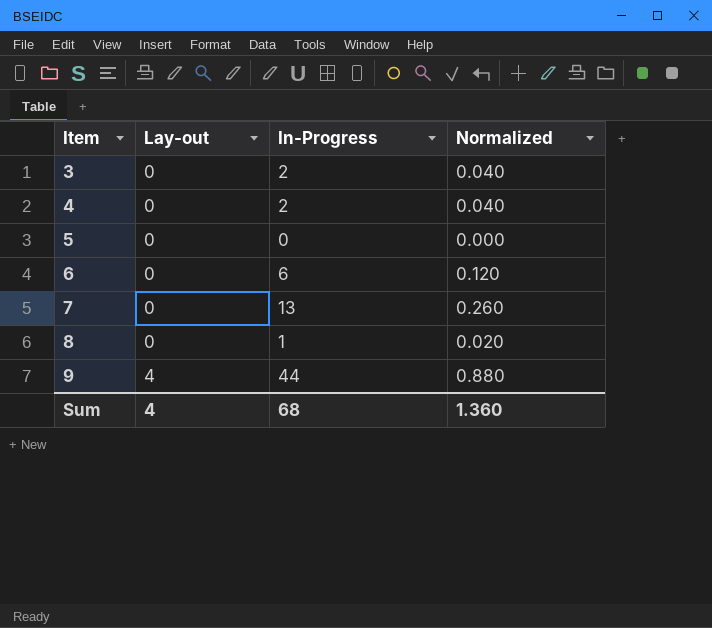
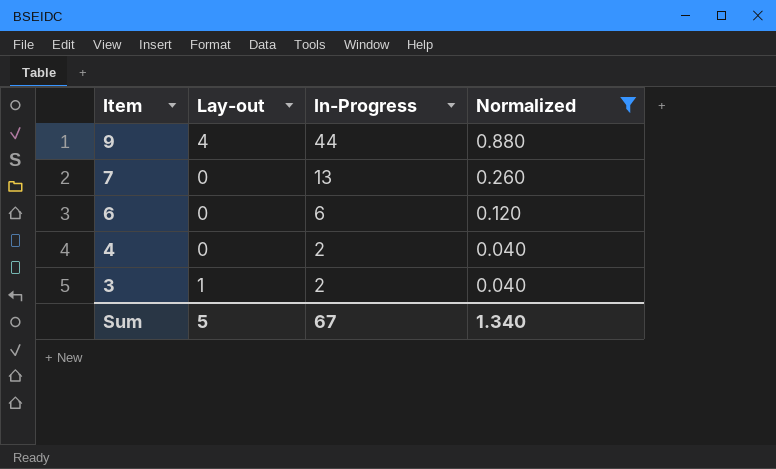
filter: none -> Normalized >= 0.040
row order: Item ascending -> Item descending
3 | Lay-out: 0 -> 1
Sum | Lay-out: 4 -> 5
Sum | In-Progress: 68 -> 67
Sum | Normalized: 1.360 -> 1.340

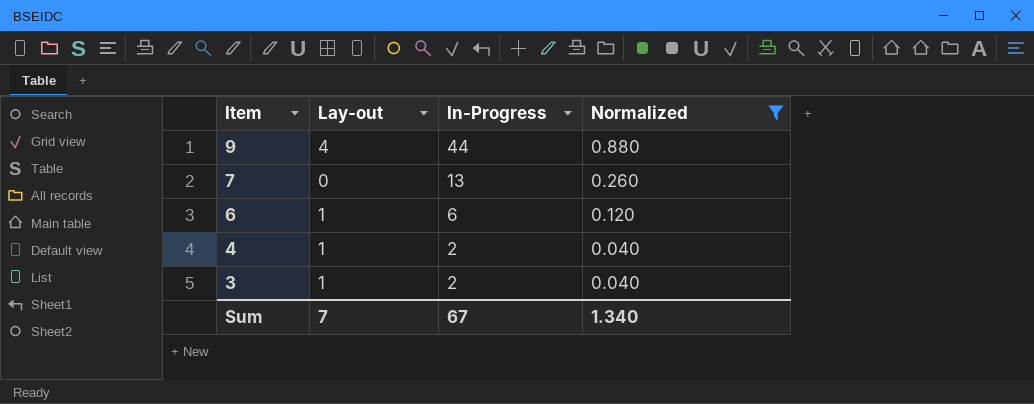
6 | Lay-out: 0 -> 1
4 | Lay-out: 0 -> 1
Sum | Lay-out: 5 -> 7

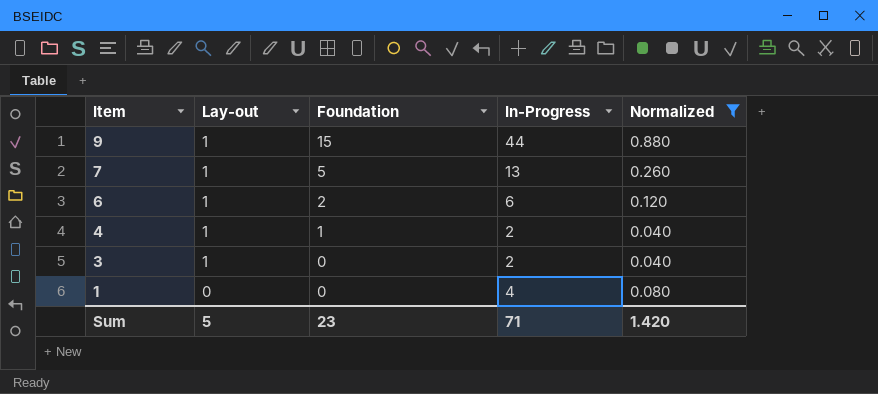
column Foundation | position: none -> 3
9 | Lay-out: 4 -> 1
7 | Lay-out: 0 -> 1
row 1: none -> 0 | 0 | 4 | 0.080
Sum | Lay-out: 7 -> 5
Sum | In-Progress: 67 -> 71
Sum | Normalized: 1.340 -> 1.420

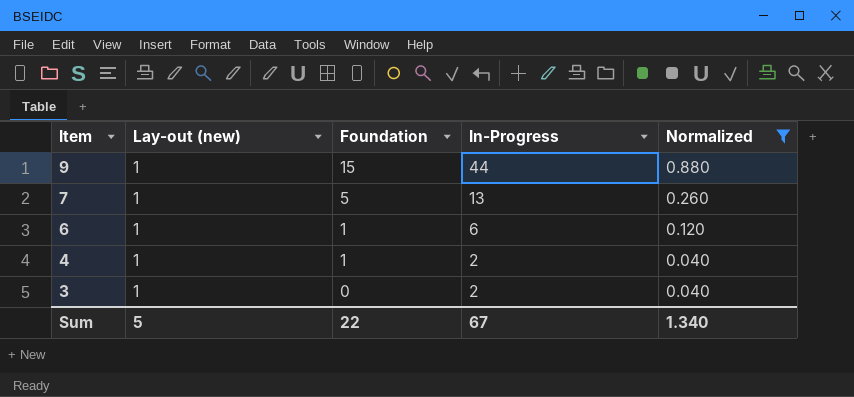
column name: Lay-out -> Lay-out (new)
row 1: 0 | 0 | 4 | 0.080 -> none
6 | Foundation: 2 -> 1
Sum | Foundation: 23 -> 22
Sum | In-Progress: 71 -> 67
Sum | Normalized: 1.420 -> 1.340

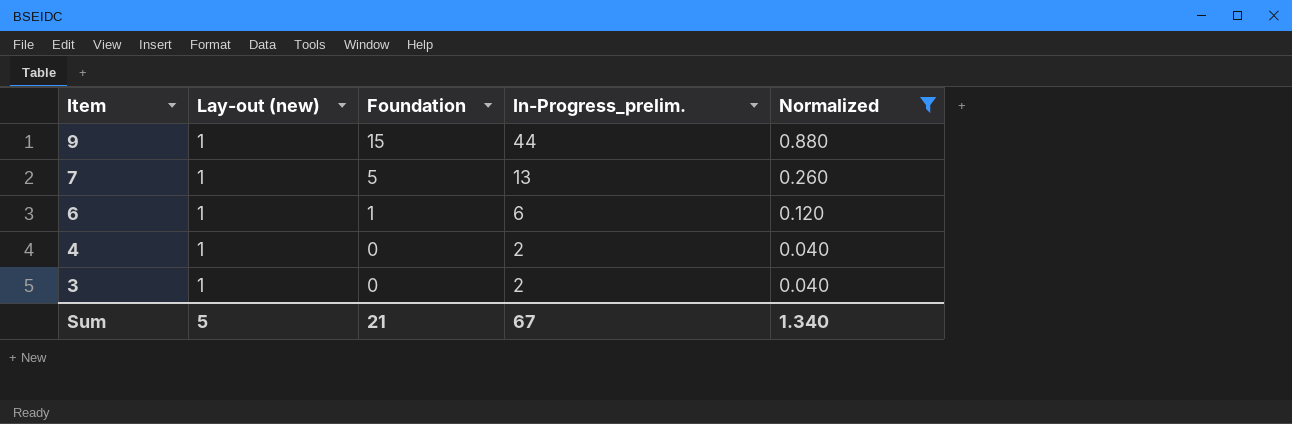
column name: In-Progress -> In-Progress_prelim.
4 | Foundation: 1 -> 0
Sum | Foundation: 22 -> 21

